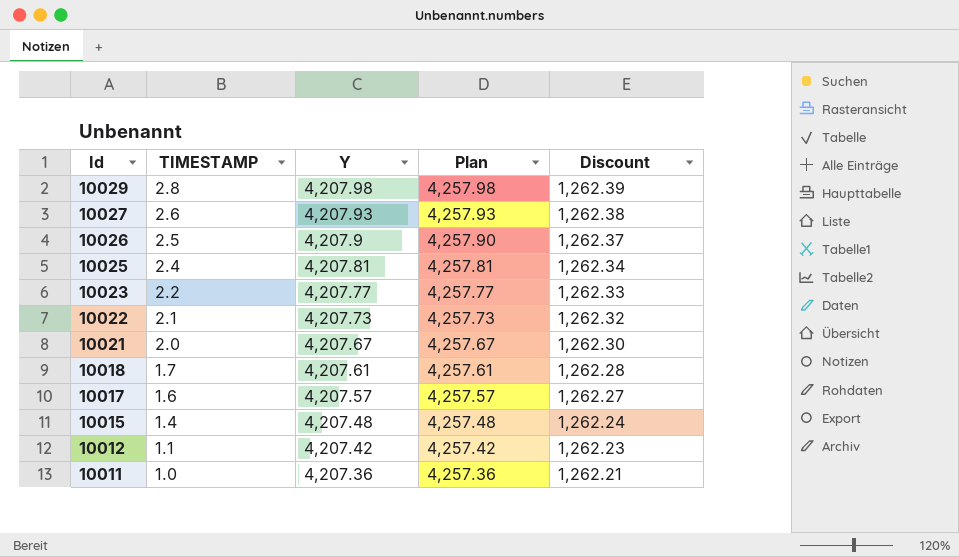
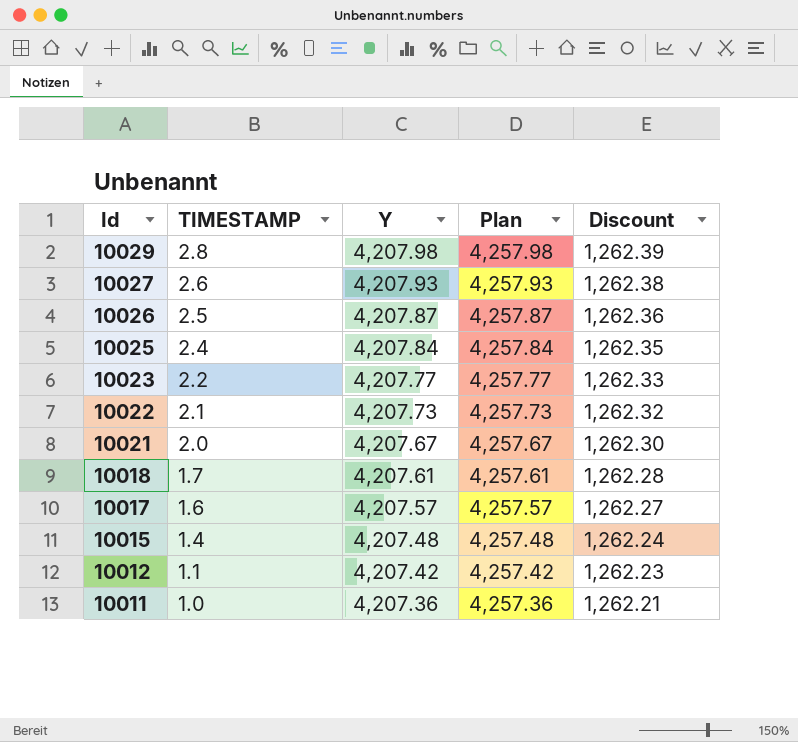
10026 | Y: 4,207.9 -> 4,207.87
10026 | Plan: 4,257.90 -> 4,257.87
10026 | Discount: 1,262.37 -> 1,262.36
10025 | Y: 4,207.81 -> 4,207.84
10025 | Plan: 4,257.81 -> 4,257.84
10025 | Discount: 1,262.34 -> 1,262.35

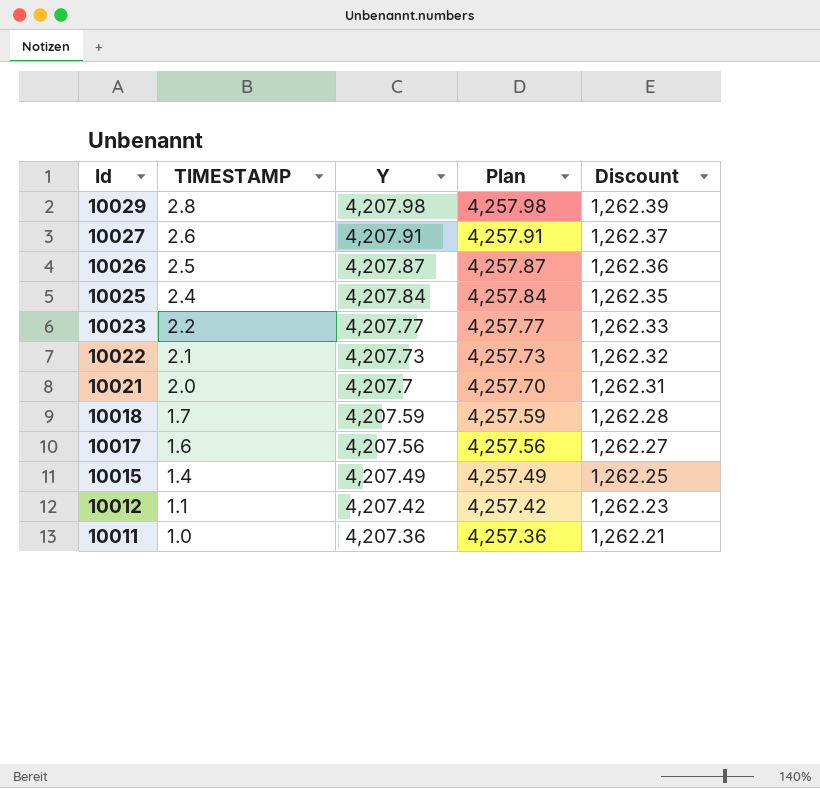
10027 | Y: 4,207.93 -> 4,207.91
10027 | Plan: 4,257.93 -> 4,257.91
10027 | Discount: 1,262.38 -> 1,262.37
10021 | Y: 4,207.67 -> 4,207.7
10021 | Plan: 4,257.67 -> 4,257.70
10021 | Discount: 1,262.30 -> 1,262.31
10018 | Y: 4,207.61 -> 4,207.59
10018 | Plan: 4,257.61 -> 4,257.59
10017 | Y: 4,207.57 -> 4,207.56
10017 | Plan: 4,257.57 -> 4,257.56
10015 | Y: 4,207.48 -> 4,207.49
10015 | Plan: 4,257.48 -> 4,257.49
10015 | Discount: 1,262.24 -> 1,262.25

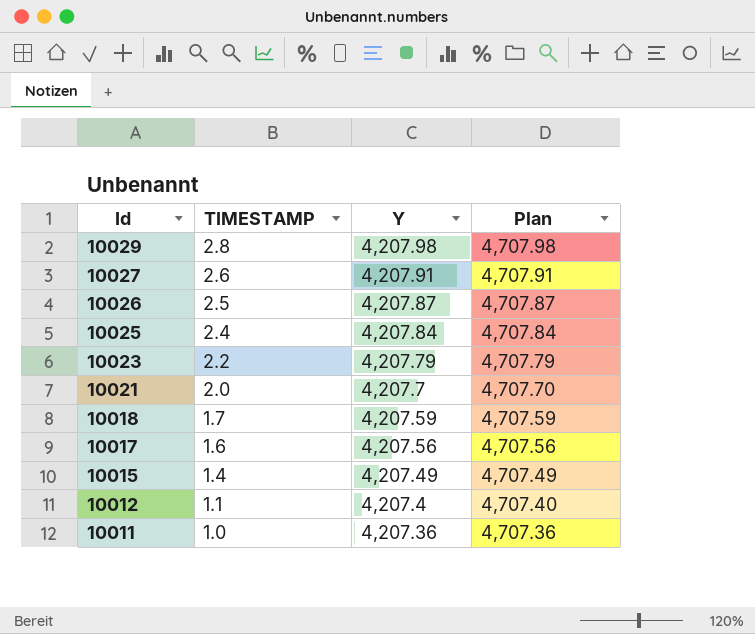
column Discount | formula: [Y] * 0.3 -> none
column Plan | formula: [Y] + 50 -> [Y] + 500
row 10022: 2.1 | 4,207.73 | 4,257.73 | 1,262.32 -> none
10023 | Y: 4,207.77 -> 4,207.79
10012 | Y: 4,207.42 -> 4,207.4

